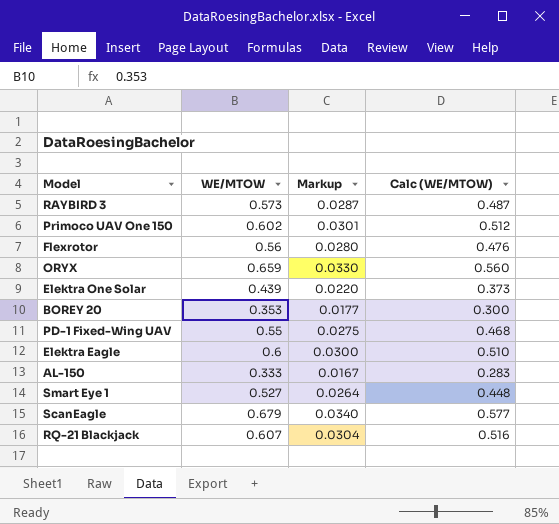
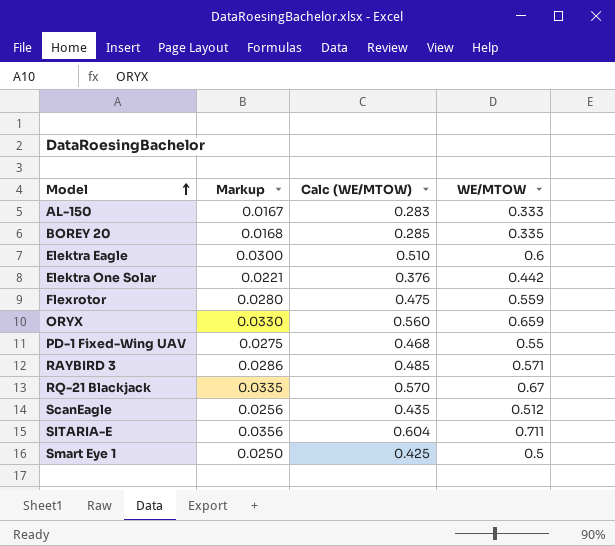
row order: none -> Model ascending
column WE/MTOW | position: 2 -> 4
row Primoco UAV One 150: 0.602 | 0.0301 | 0.512 -> none
BOREY 20 | Markup: 0.0177 -> 0.0168
BOREY 20 | Calc (WE/MTOW): 0.300 -> 0.285
BOREY 20 | WE/MTOW: 0.353 -> 0.335
Elektra One Solar | Markup: 0.0220 -> 0.0221
Elektra One Solar | Calc (WE/MTOW): 0.373 -> 0.376
Elektra One Solar | WE/MTOW: 0.439 -> 0.442
Flexrotor | Calc (WE/MTOW): 0.476 -> 0.475
Flexrotor | WE/MTOW: 0.56 -> 0.559
RAYBIRD 3 | Markup: 0.0287 -> 0.0286
RAYBIRD 3 | Calc (WE/MTOW): 0.487 -> 0.485
RAYBIRD 3 | WE/MTOW: 0.573 -> 0.571
RQ-21 Blackjack | Markup: 0.0304 -> 0.0335
RQ-21 Blackjack | Calc (WE/MTOW): 0.516 -> 0.570
RQ-21 Blackjack | WE/MTOW: 0.607 -> 0.67
ScanEagle | Markup: 0.0340 -> 0.0256
ScanEagle | Calc (WE/MTOW): 0.577 -> 0.435
ScanEagle | WE/MTOW: 0.679 -> 0.512
row SITARIA-E: none -> 0.0356 | 0.604 | 0.711
Smart Eye 1 | Markup: 0.0264 -> 0.0250
Smart Eye 1 | Calc (WE/MTOW): 0.448 -> 0.425
Smart Eye 1 | WE/MTOW: 0.527 -> 0.5

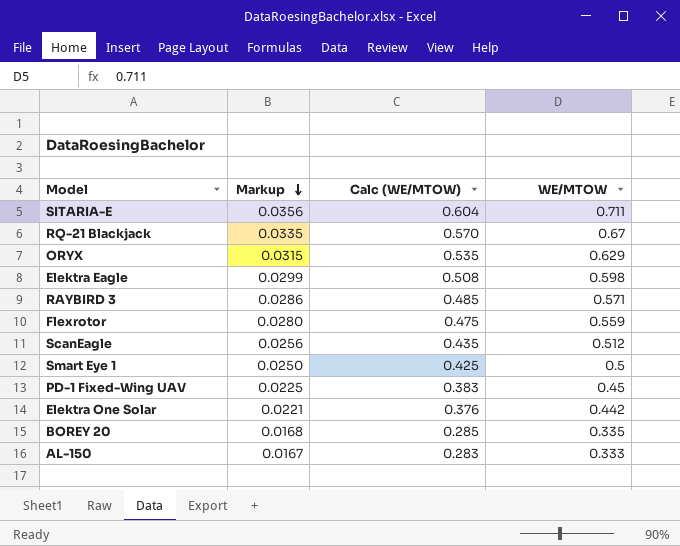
row order: Model ascending -> Markup descending
ORYX | Markup: 0.0330 -> 0.0315
ORYX | Calc (WE/MTOW): 0.560 -> 0.535
ORYX | WE/MTOW: 0.659 -> 0.629
Elektra Eagle | Markup: 0.0300 -> 0.0299
Elektra Eagle | Calc (WE/MTOW): 0.510 -> 0.508
Elektra Eagle | WE/MTOW: 0.6 -> 0.598
PD-1 Fixed-Wing UAV | Markup: 0.0275 -> 0.0225
PD-1 Fixed-Wing UAV | Calc (WE/MTOW): 0.468 -> 0.383
PD-1 Fixed-Wing UAV | WE/MTOW: 0.55 -> 0.45

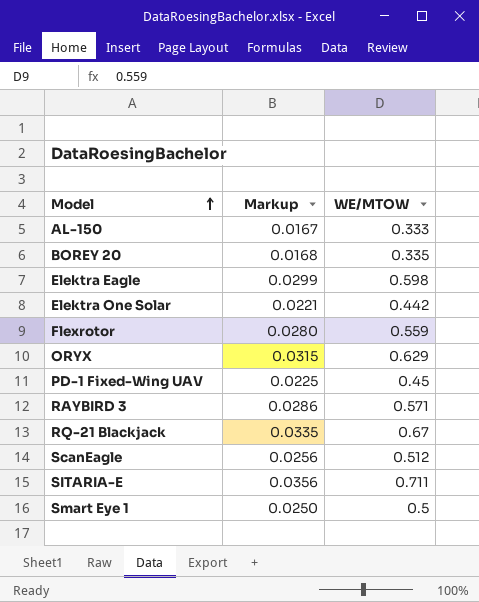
row order: Markup descending -> Model ascending
column Calc (WE/MTOW) | formula: [WE/MTOW] * 0.85 -> none

